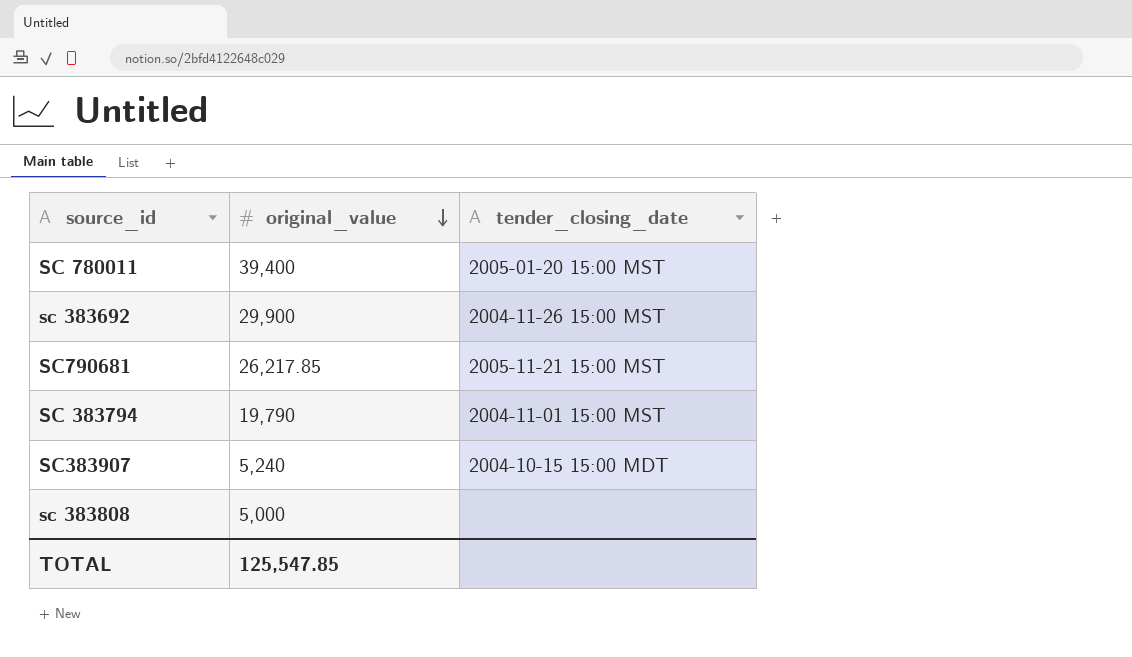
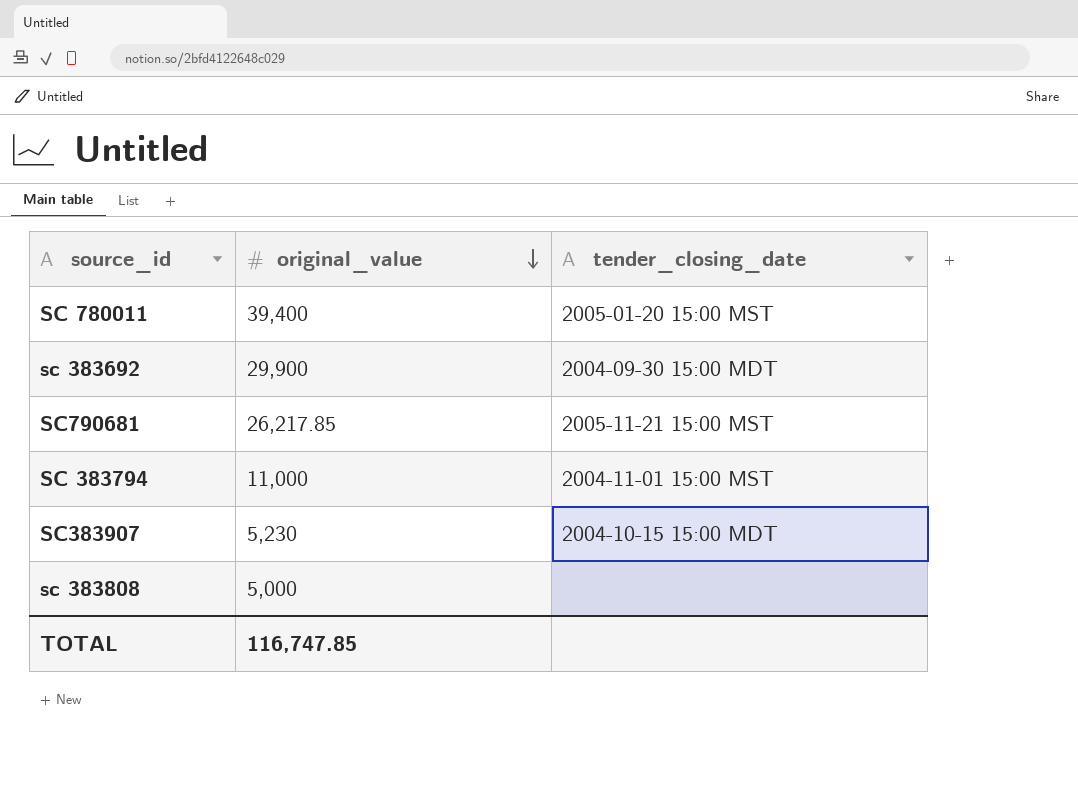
sc 383692 | tender_closing_date: 2004-11-26 15:00 MST -> 2004-09-30 15:00 MDT
SC 383794 | original_value: 19,790 -> 11,000
SC383907 | original_value: 5,240 -> 5,230
TOTAL | original_value: 125,547.85 -> 116,747.85

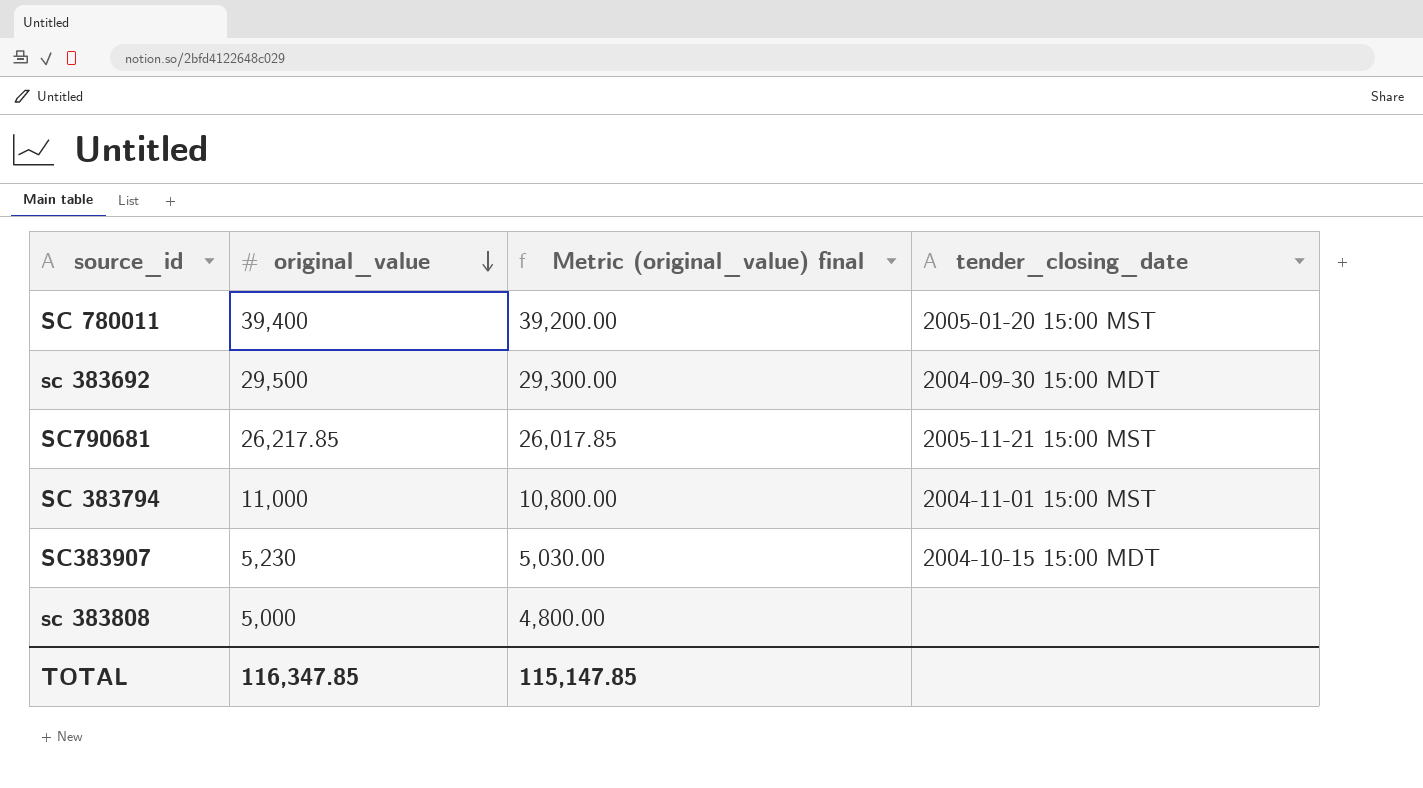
column Metric (original_value) final | formula: none -> [original_value] - 200
sc 383692 | original_value: 29,900 -> 29,500
TOTAL | original_value: 116,747.85 -> 116,347.85

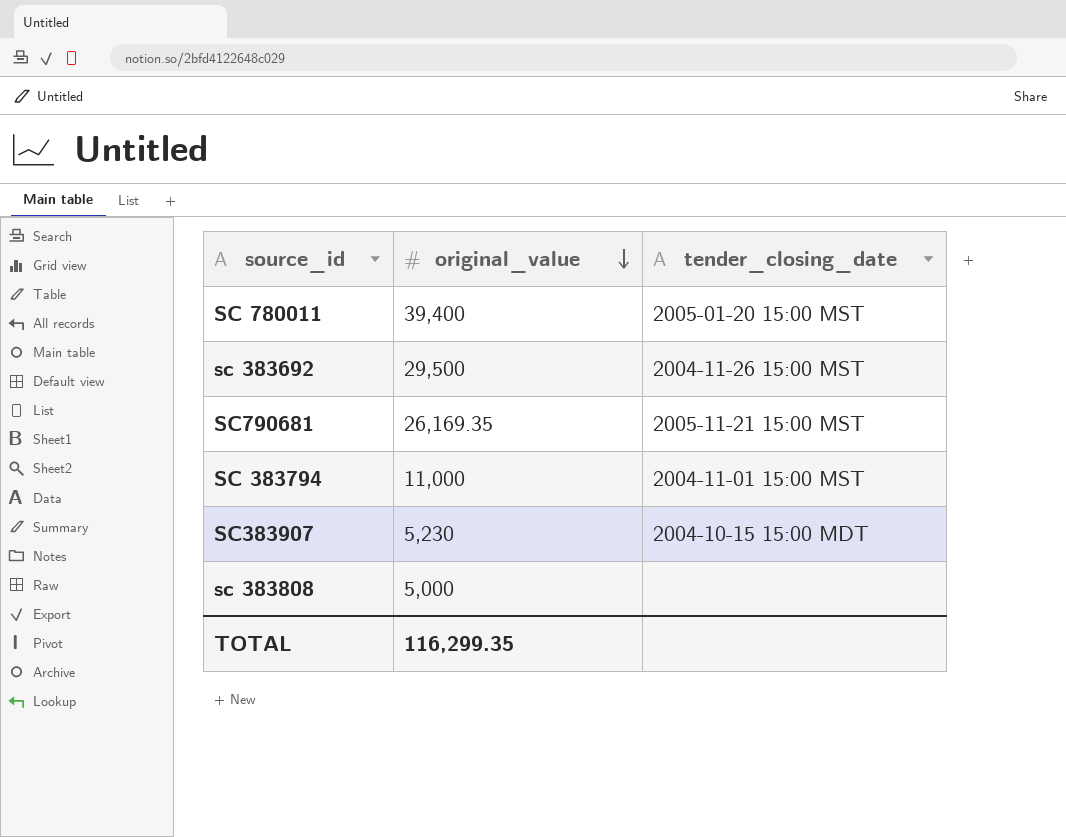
column Metric (original_value) final | formula: [original_value] - 200 -> none
sc 383692 | tender_closing_date: 2004-09-30 15:00 MDT -> 2004-11-26 15:00 MST
SC790681 | original_value: 26,217.85 -> 26,169.35
TOTAL | original_value: 116,347.85 -> 116,299.35

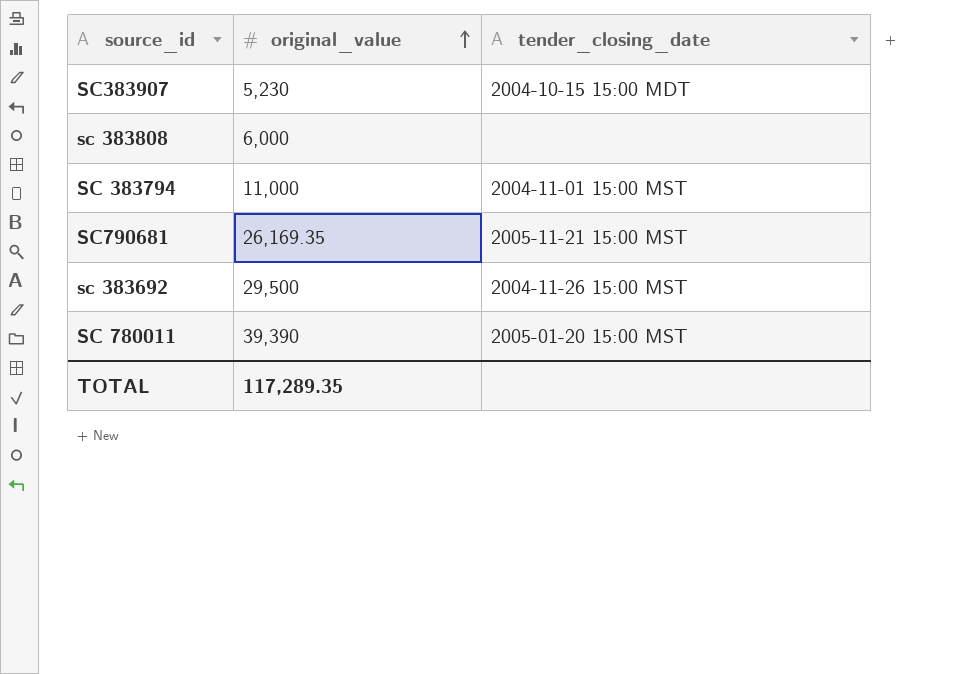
row order: original_value descending -> original_value ascending
sc 383808 | original_value: 5,000 -> 6,000
SC 780011 | original_value: 39,400 -> 39,390
TOTAL | original_value: 116,299.35 -> 117,289.35

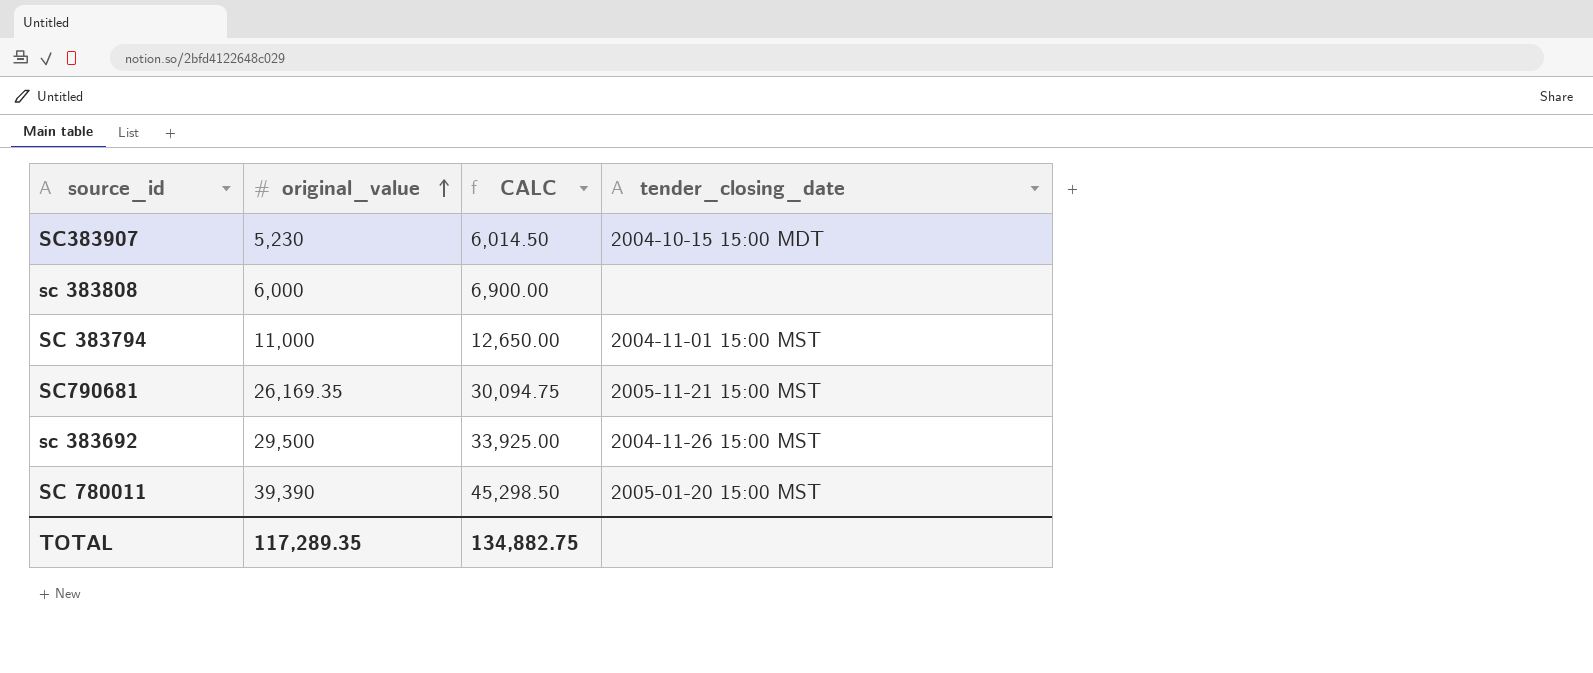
column CALC | formula: none -> [original_value] * 1.15

